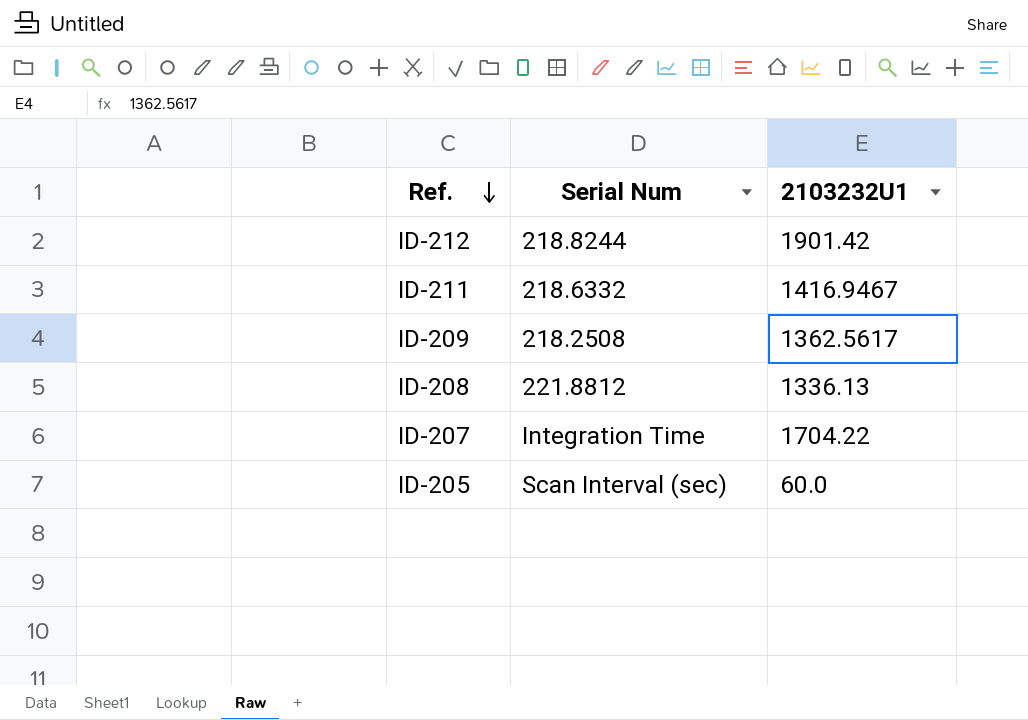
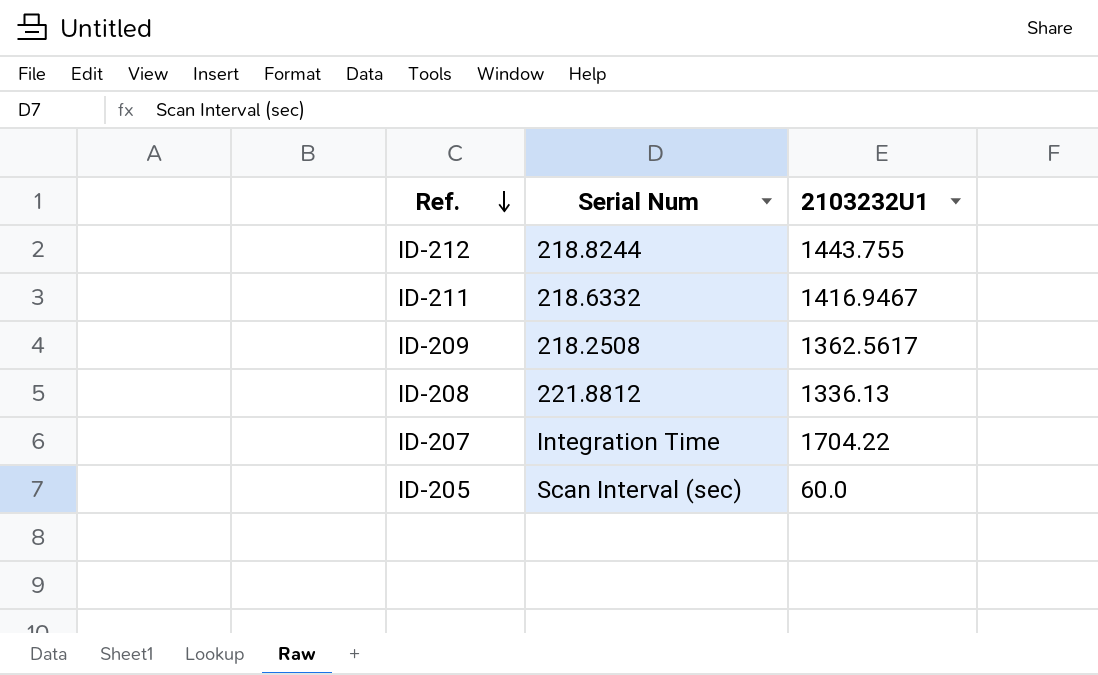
ID-212 | 2103232U1: 1901.42 -> 1443.755

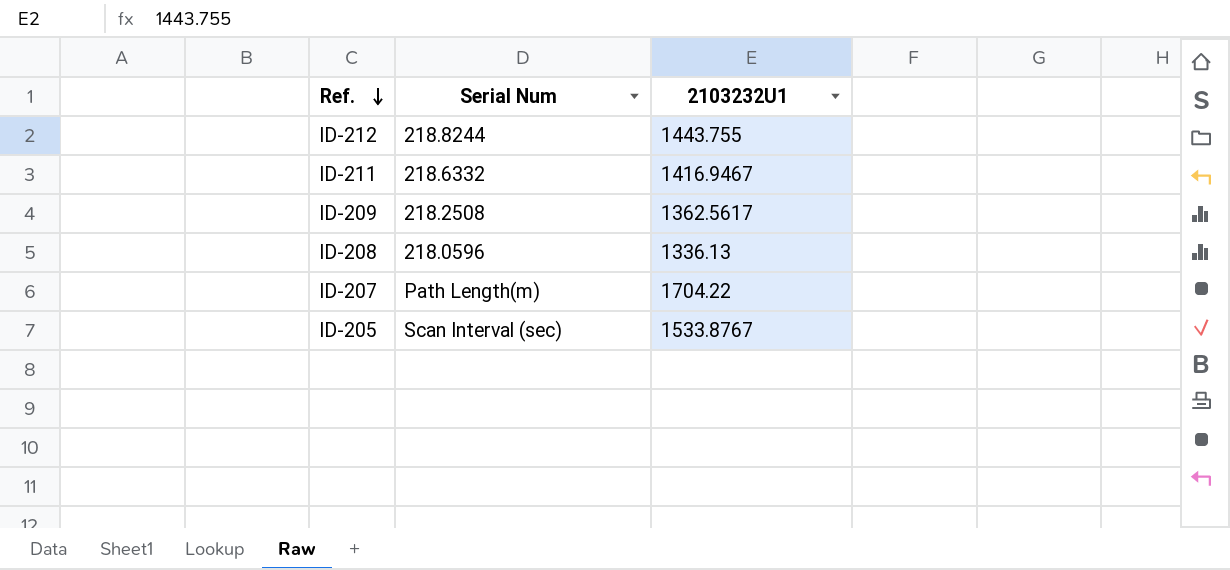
ID-208 | Serial Num: 221.8812 -> 218.0596
ID-207 | Serial Num: Integration Time -> Path Length(m)
ID-205 | 2103232U1: 60.0 -> 1533.8767

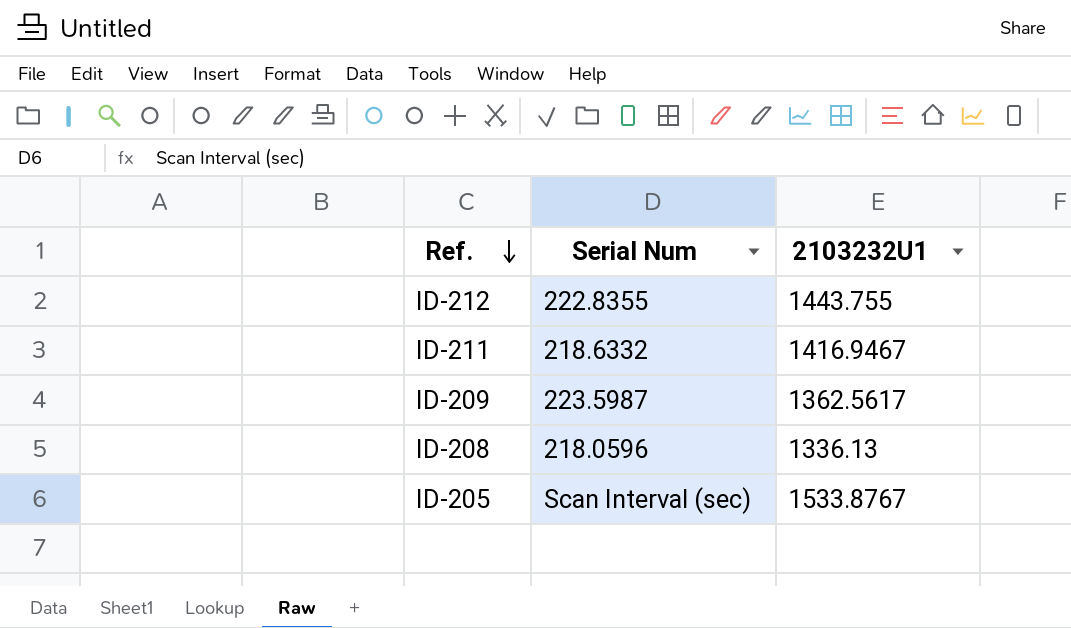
row ID-207: Path Length(m) | 1704.22 -> none
ID-212 | Serial Num: 218.8244 -> 222.8355
ID-209 | Serial Num: 218.2508 -> 223.5987

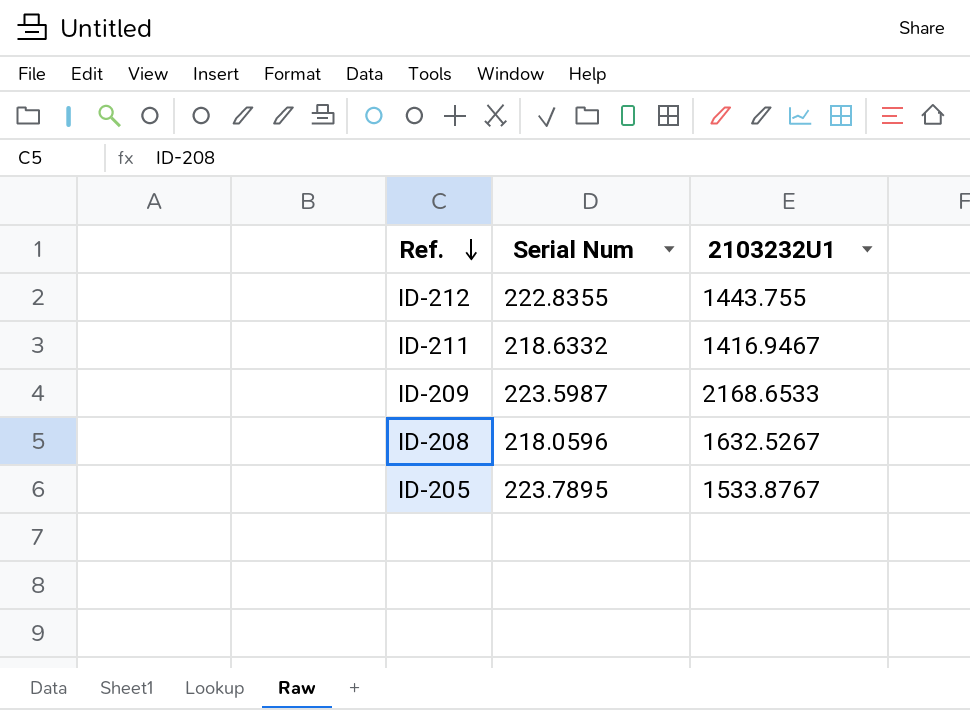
ID-209 | 2103232U1: 1362.5617 -> 2168.6533
ID-208 | 2103232U1: 1336.13 -> 1632.5267
ID-205 | Serial Num: Scan Interval (sec) -> 223.7895

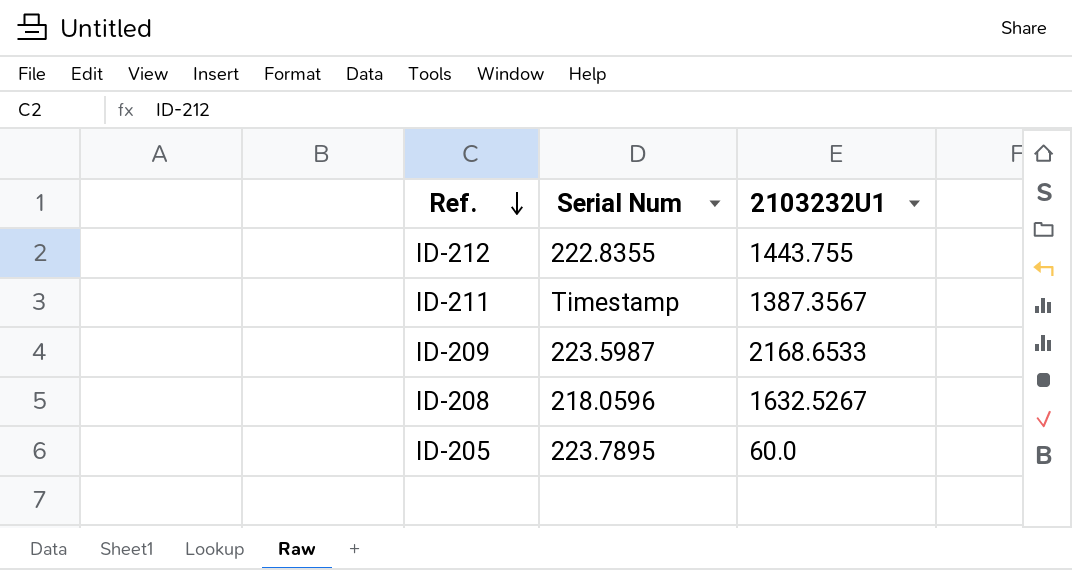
ID-211 | Serial Num: 218.6332 -> Timestamp
ID-211 | 2103232U1: 1416.9467 -> 1387.3567
ID-205 | 2103232U1: 1533.8767 -> 60.0

